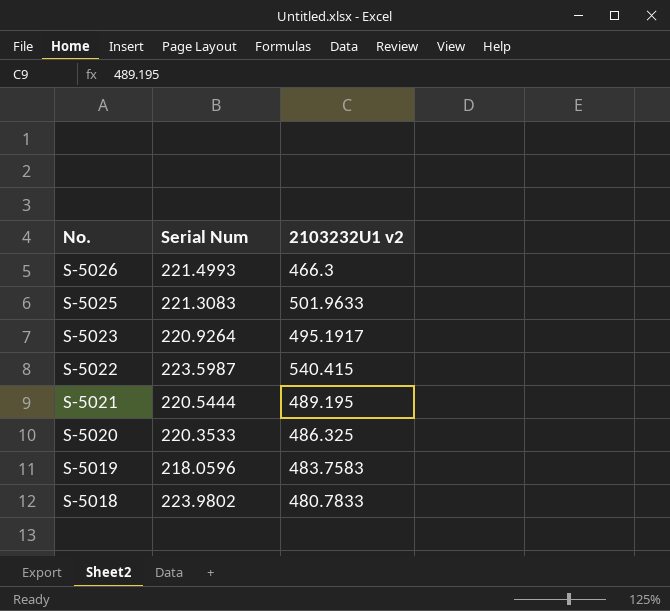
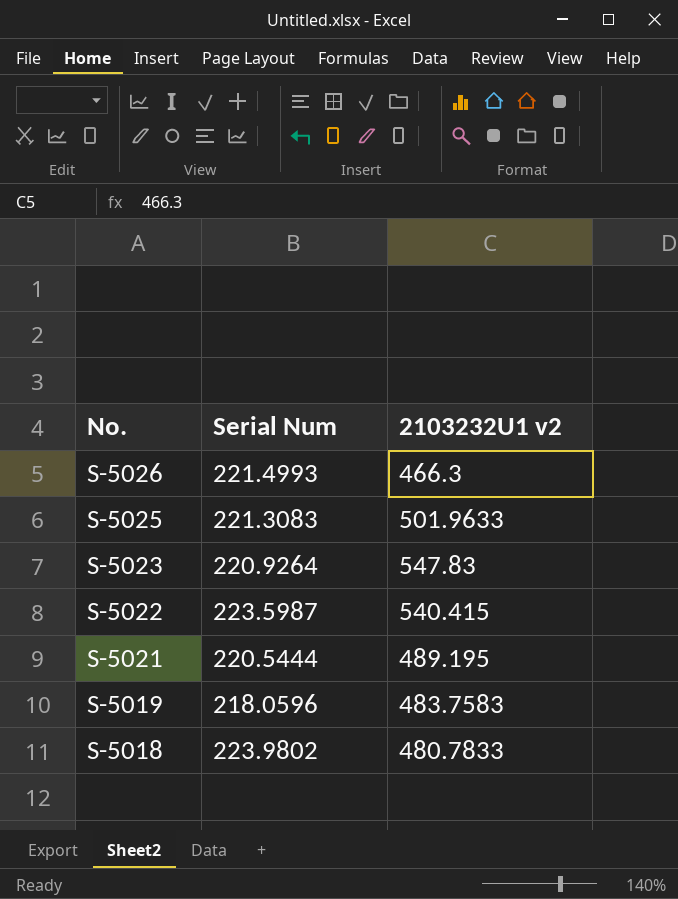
row S-5020: 220.3533 | 486.325 -> none
S-5023 | 2103232U1 v2: 495.1917 -> 547.83

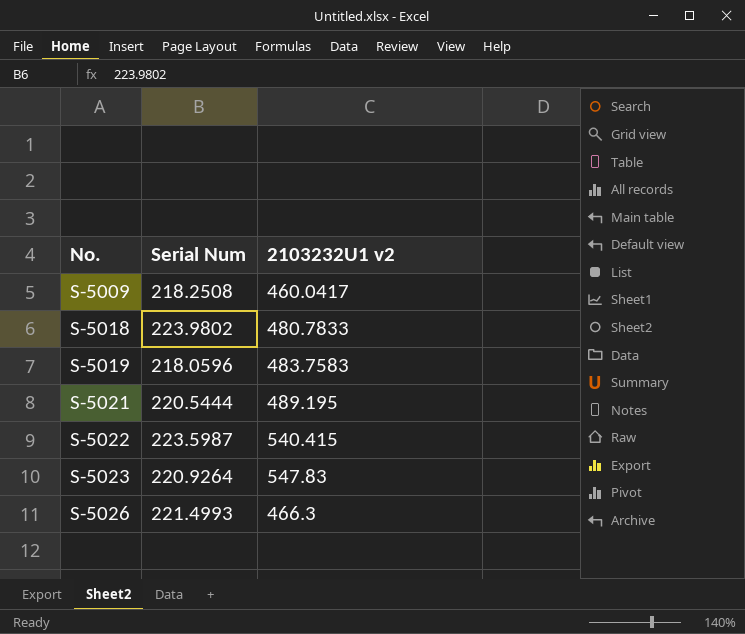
row order: No. descending -> No. ascending
row S-5025: 221.3083 | 501.9633 -> none
row S-5009: none -> 218.2508 | 460.0417

